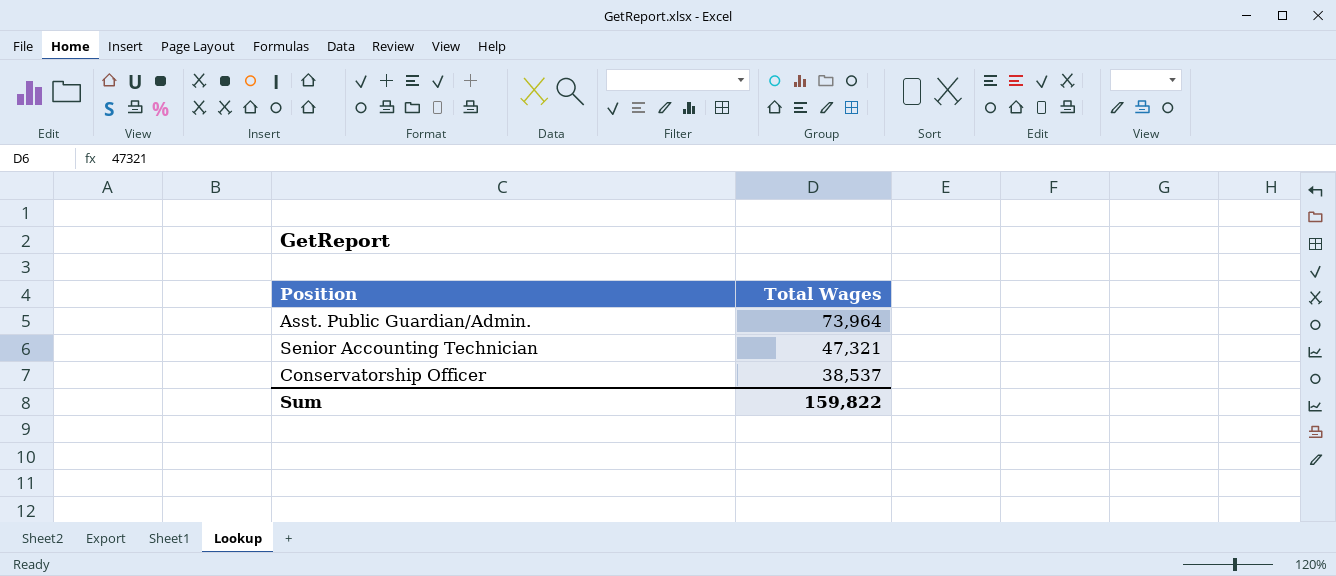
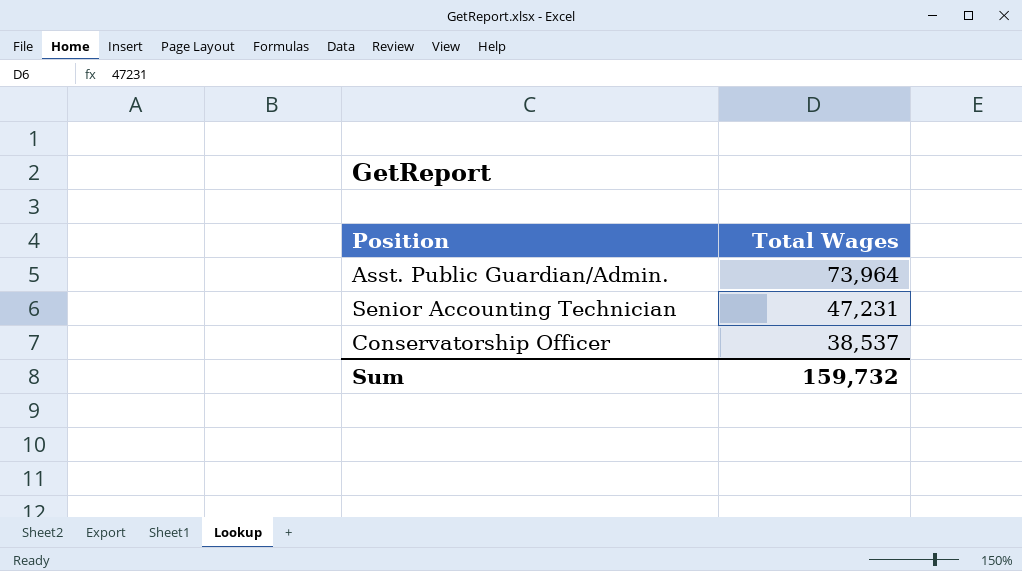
Senior Accounting Technician | Total Wages: 47,321 -> 47,231
Sum | Total Wages: 159,822 -> 159,732

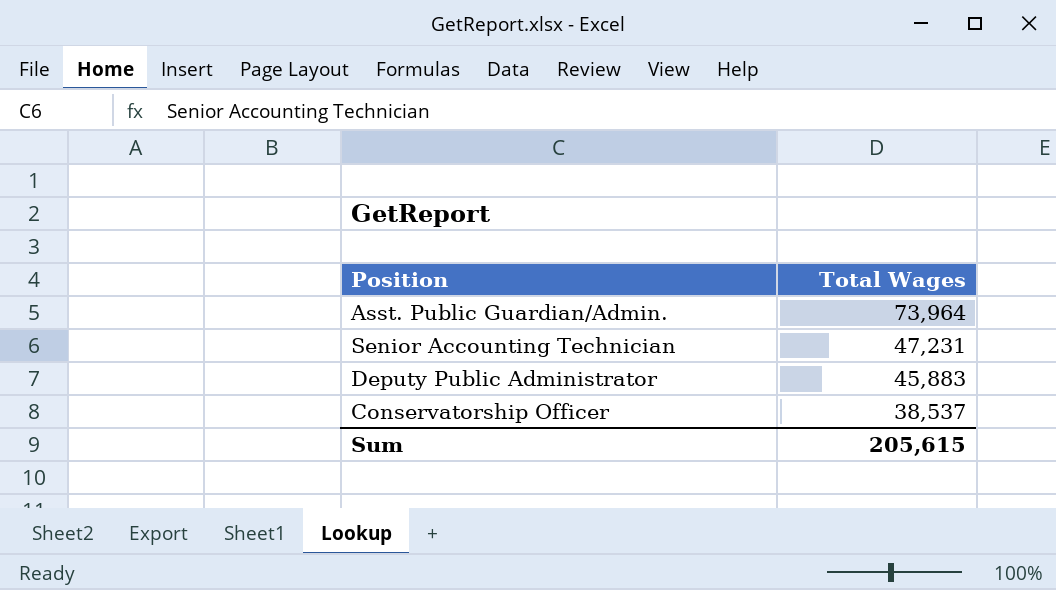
row Deputy Public Administrator: none -> 45,883
Sum | Total Wages: 159,732 -> 205,615

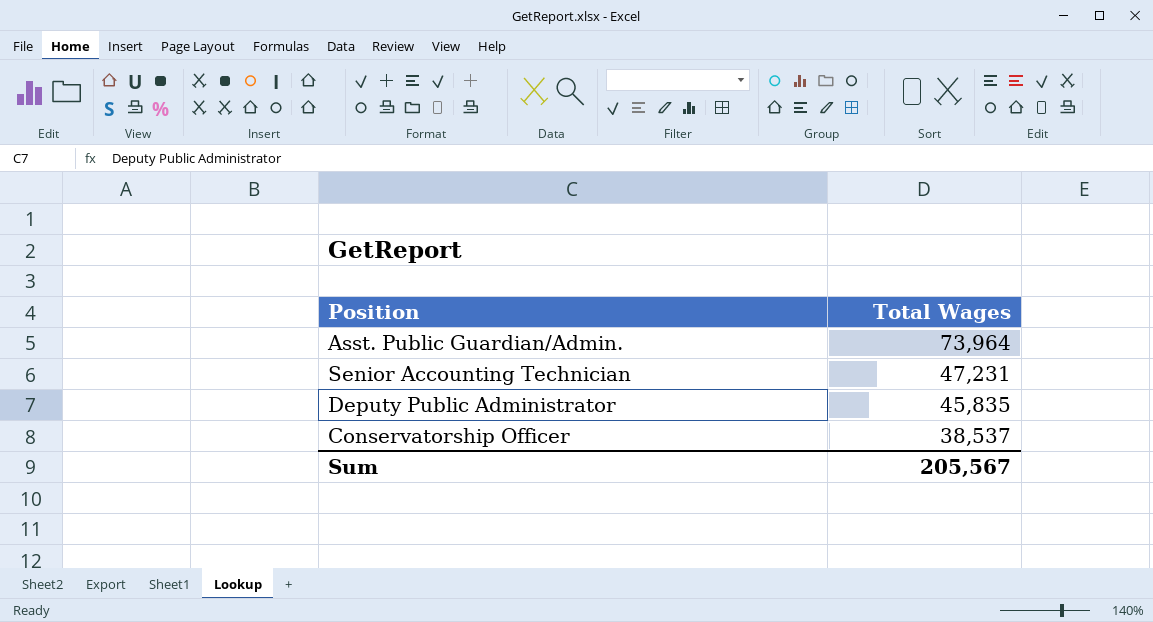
Deputy Public Administrator | Total Wages: 45,883 -> 45,835
Sum | Total Wages: 205,615 -> 205,567

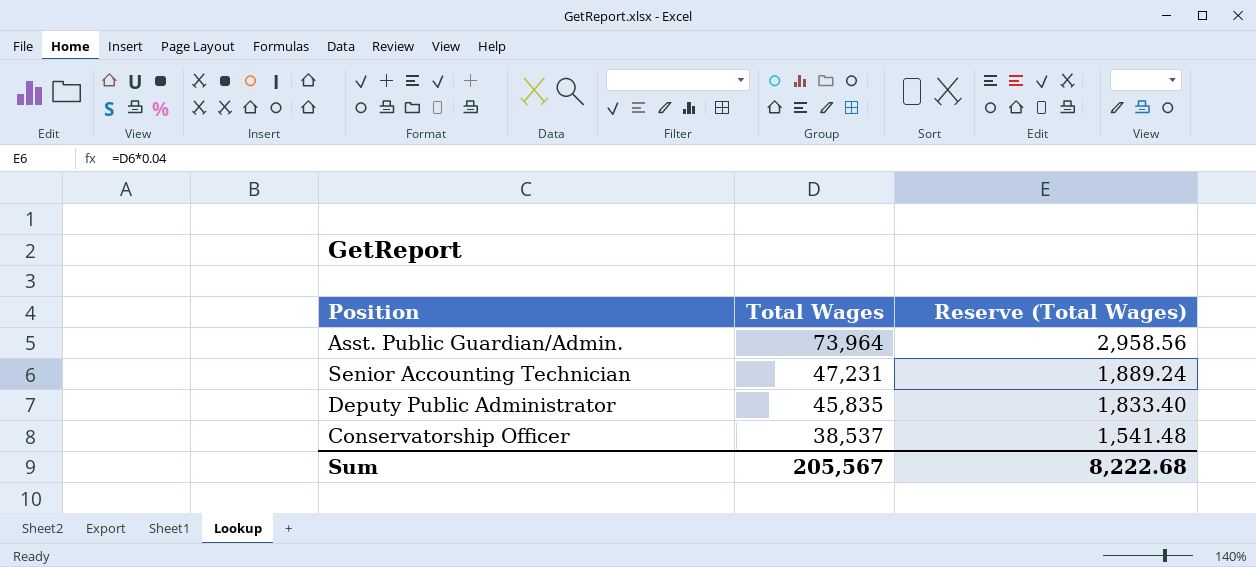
column Reserve (Total Wages) | formula: none -> [Total Wages] * 0.04

